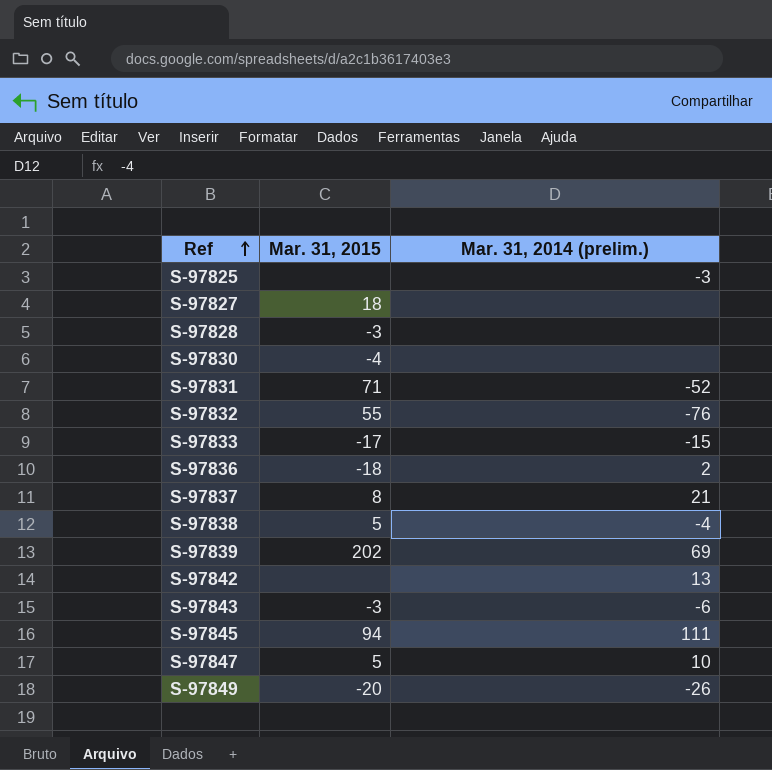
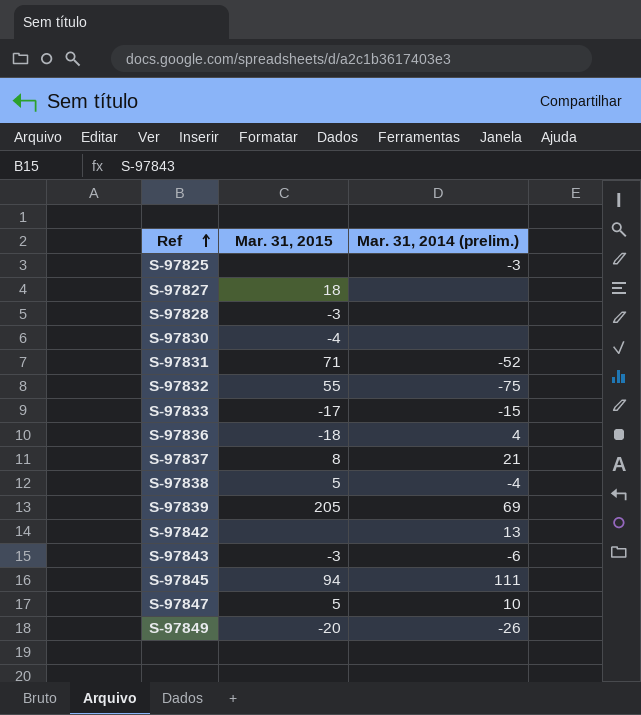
S-97832 | Mar. 31, 2014 (prelim.): -76 -> -75
S-97836 | Mar. 31, 2014 (prelim.): 2 -> 4
S-97839 | Mar. 31, 2015: 202 -> 205

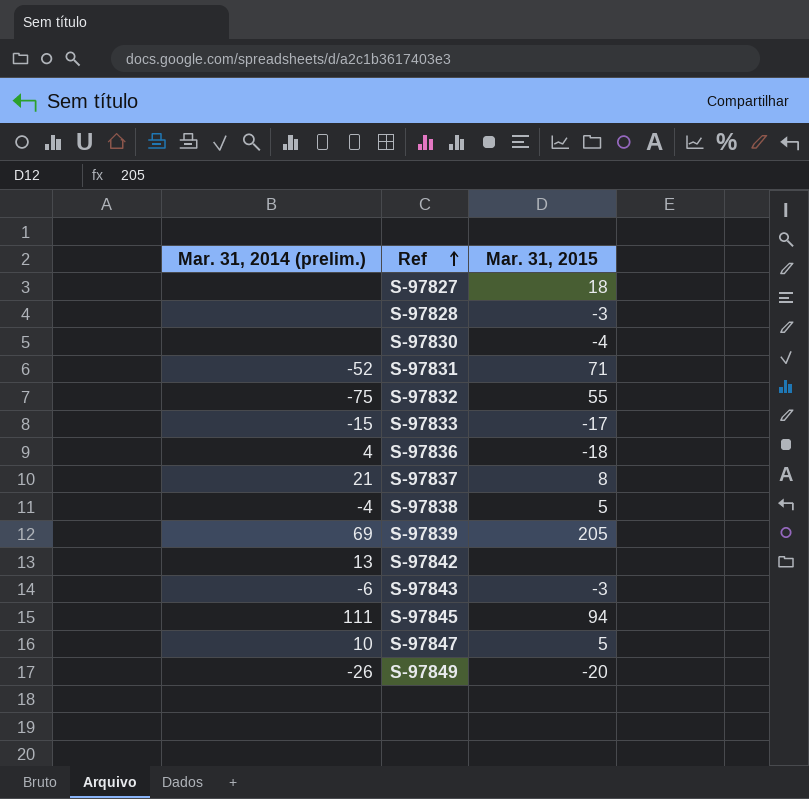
column Mar. 31, 2014 (prelim.) | position: 3 -> 1
row S-97825: none | -3 -> none

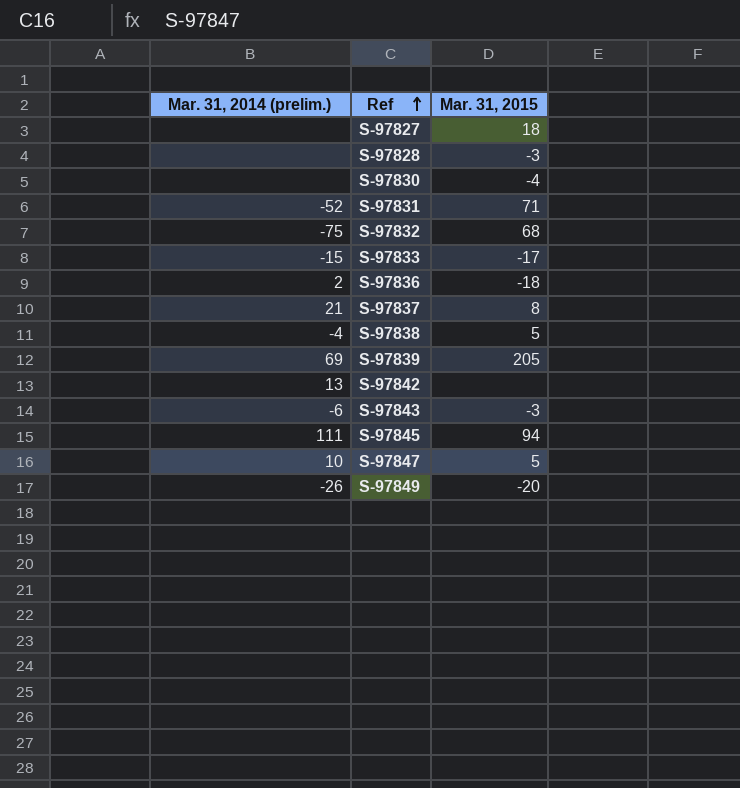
S-97832 | Mar. 31, 2015: 55 -> 68
S-97836 | Mar. 31, 2014 (prelim.): 4 -> 2

